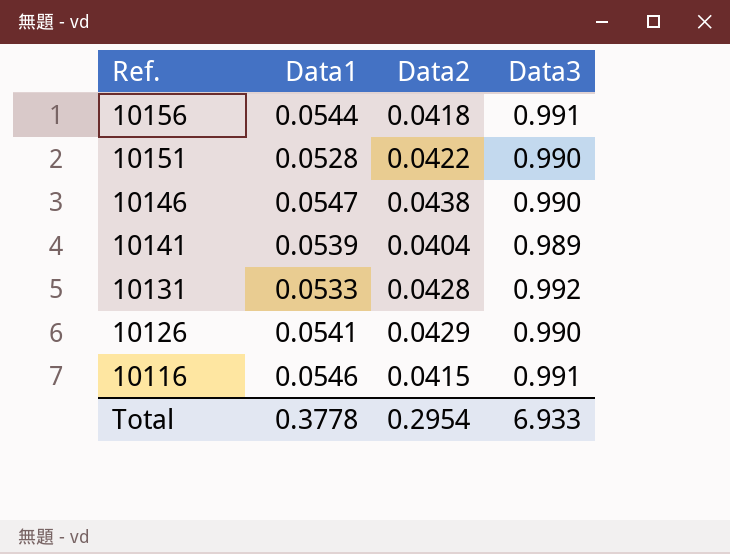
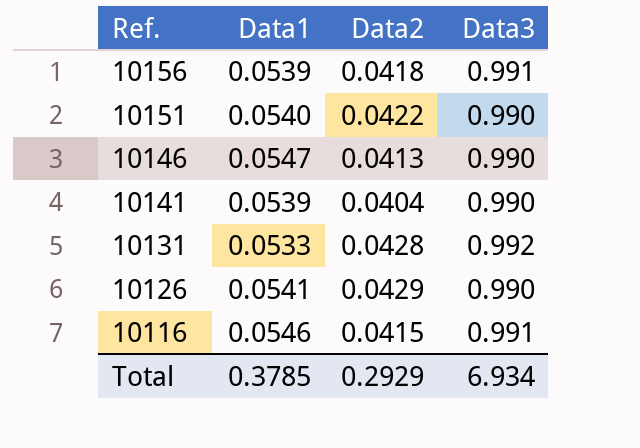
10156 | Data1: 0.0544 -> 0.0539
10151 | Data1: 0.0528 -> 0.0540
10146 | Data2: 0.0438 -> 0.0413
10141 | Data3: 0.989 -> 0.990
Total | Data1: 0.3778 -> 0.3785
Total | Data2: 0.2954 -> 0.2929
Total | Data3: 6.933 -> 6.934

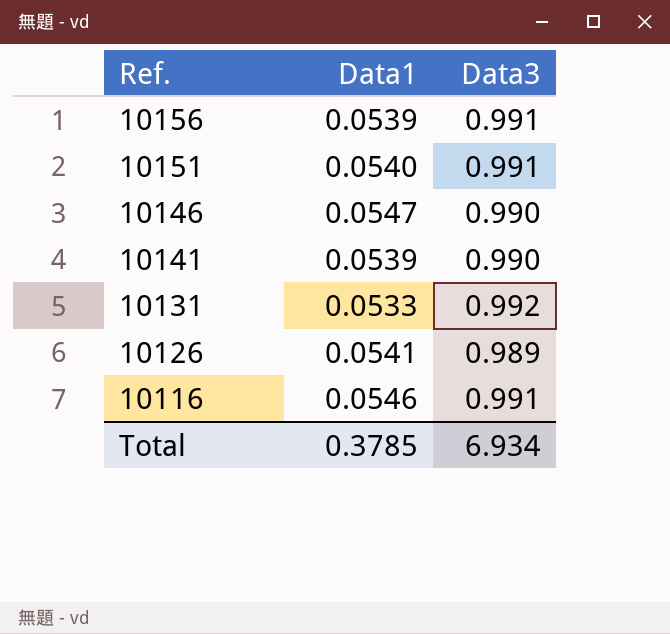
column Data2 | position: 3 -> none
10151 | Data3: 0.990 -> 0.991
10126 | Data3: 0.990 -> 0.989

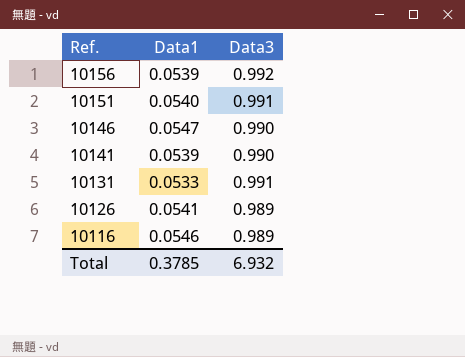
10156 | Data3: 0.991 -> 0.992
10131 | Data3: 0.992 -> 0.991
10116 | Data3: 0.991 -> 0.989
Total | Data3: 6.934 -> 6.932

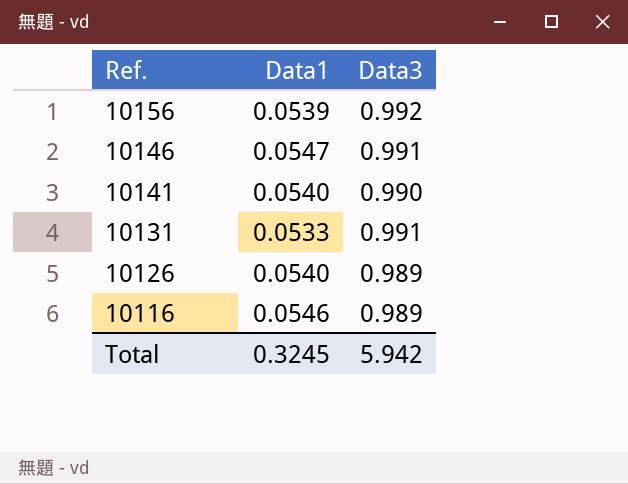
row 10151: 0.0540 | 0.991 -> none
10146 | Data3: 0.990 -> 0.991
10141 | Data1: 0.0539 -> 0.0540
10126 | Data1: 0.0541 -> 0.0540
Total | Data1: 0.3785 -> 0.3245
Total | Data3: 6.932 -> 5.942

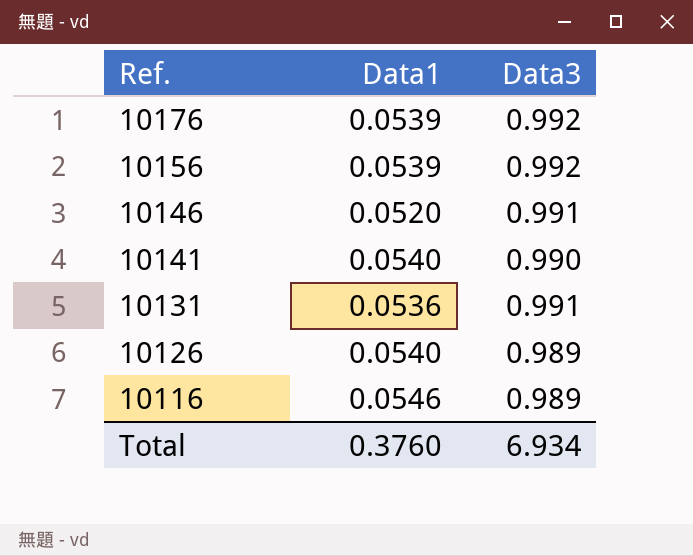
row 10176: none -> 0.0539 | 0.992
10146 | Data1: 0.0547 -> 0.0520
10131 | Data1: 0.0533 -> 0.0536
Total | Data1: 0.3245 -> 0.3760
Total | Data3: 5.942 -> 6.934

